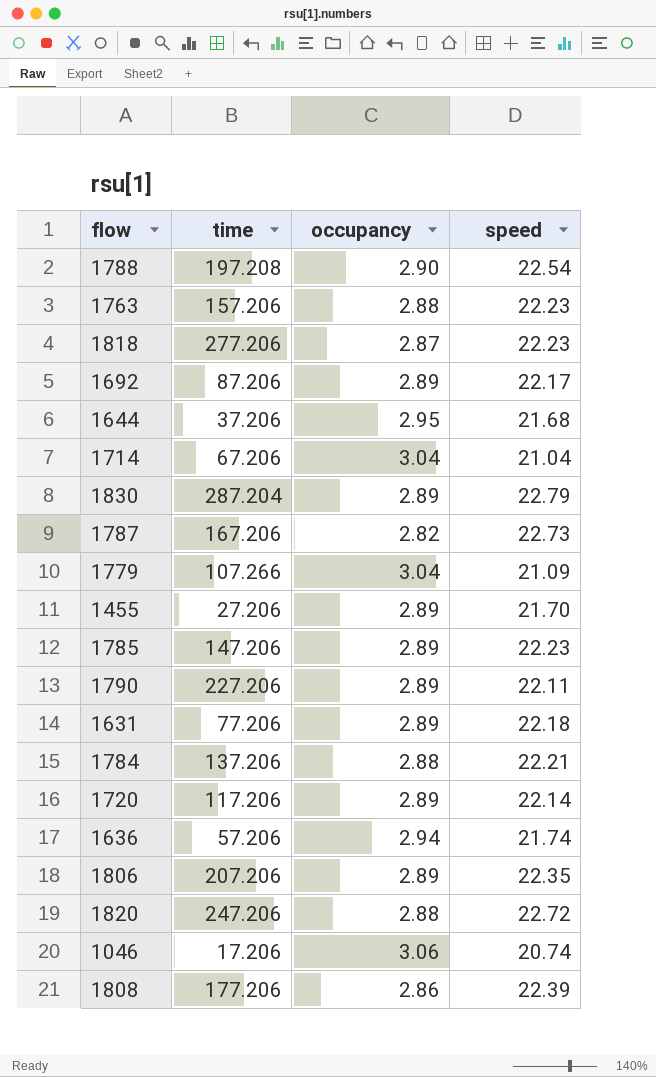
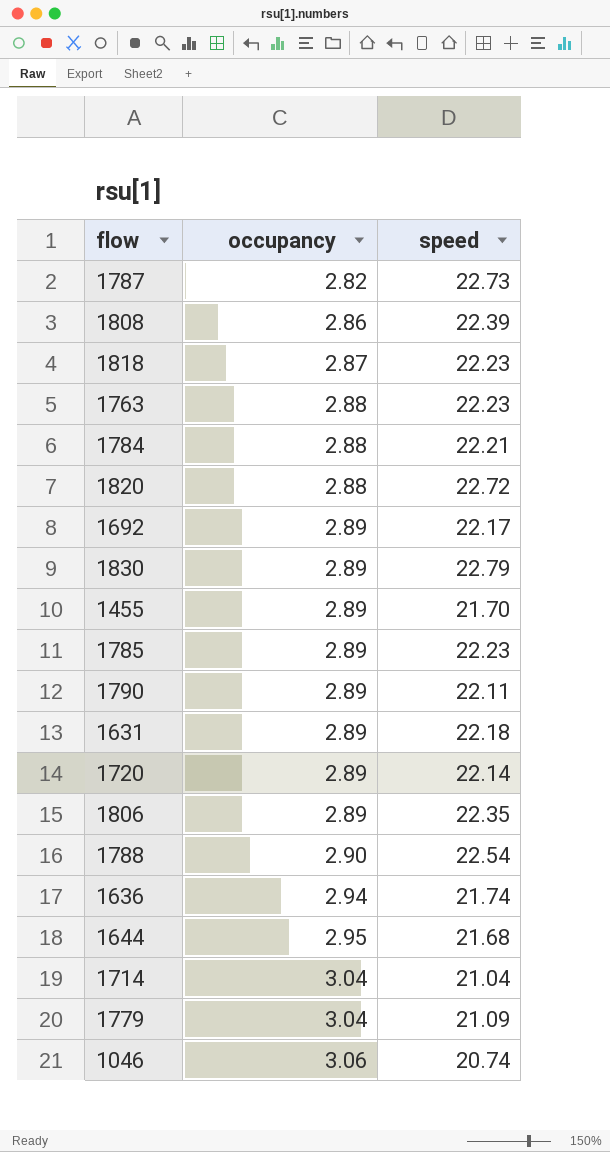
row order: none -> occupancy ascending
column time | position: 2 -> none

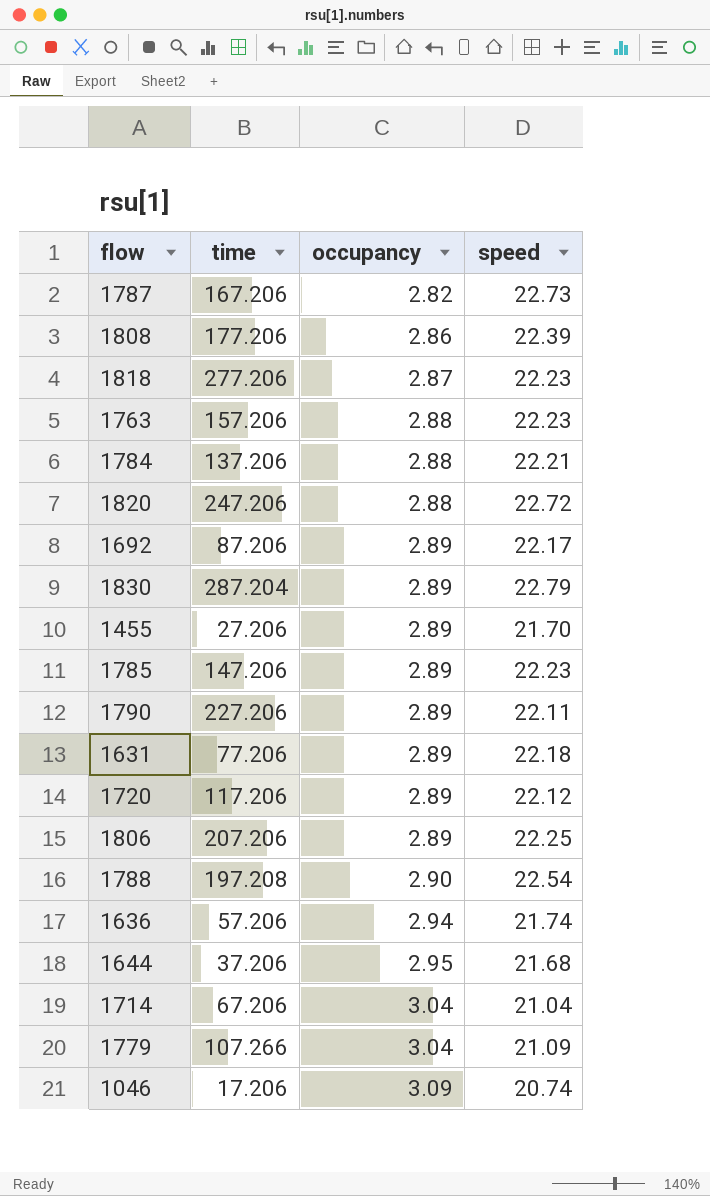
column time | position: none -> 2
1720 | speed: 22.14 -> 22.12
1806 | speed: 22.35 -> 22.25
1046 | occupancy: 3.06 -> 3.09

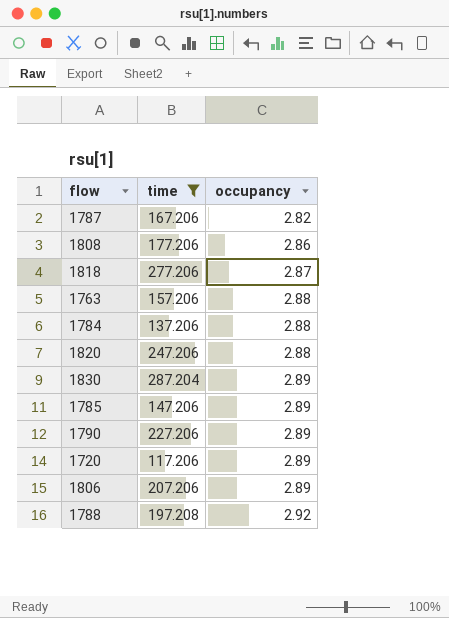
filter: none -> time >= 117.206
column speed | position: 4 -> none
1788 | occupancy: 2.90 -> 2.92

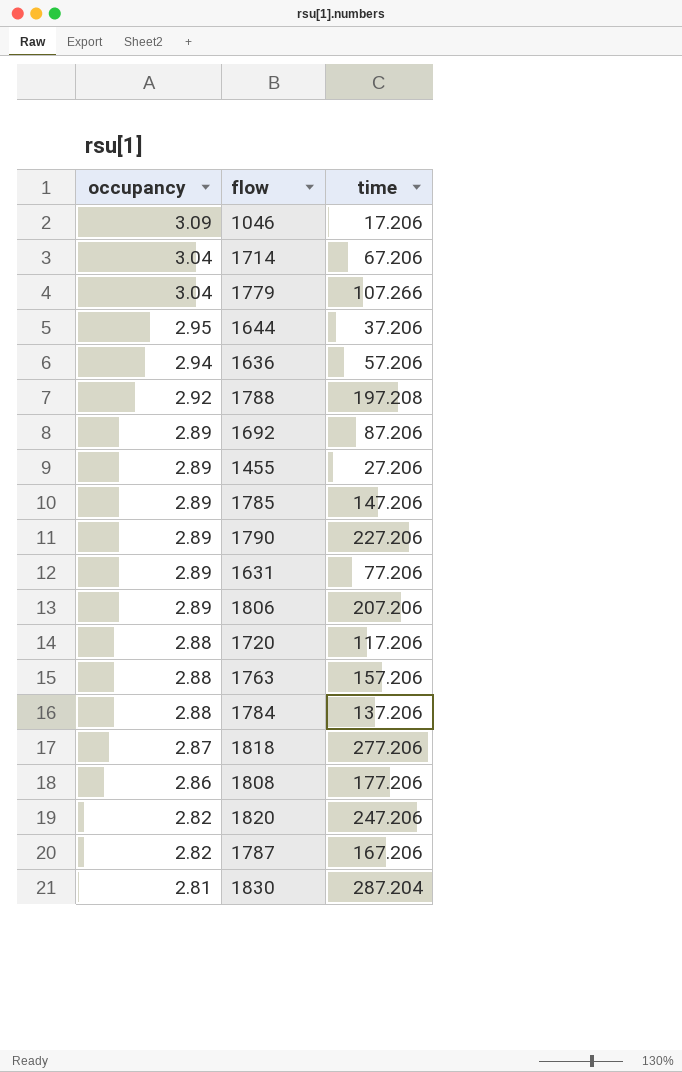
filter: time >= 117.206 -> none
row order: occupancy ascending -> occupancy descending
column occupancy | position: 3 -> 1
1720 | occupancy: 2.89 -> 2.88
1820 | occupancy: 2.88 -> 2.82
1830 | occupancy: 2.89 -> 2.81

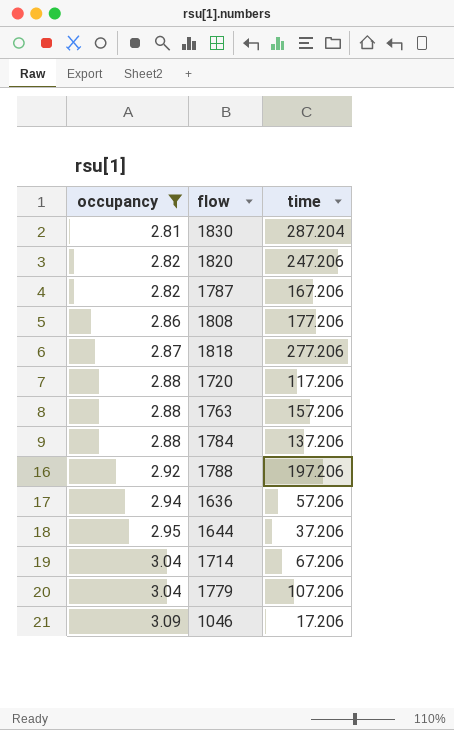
filter: none -> occupancy != 2.89
row order: occupancy descending -> occupancy ascending
1788 | time: 197.208 -> 197.206
1779 | time: 107.266 -> 107.206

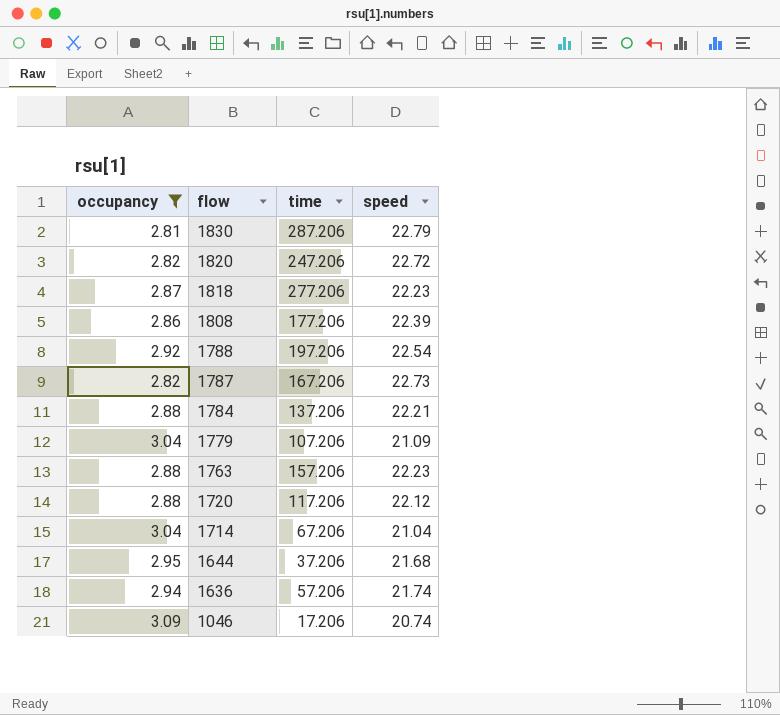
row order: occupancy ascending -> flow descending
column speed | position: none -> 4
1830 | time: 287.204 -> 287.206

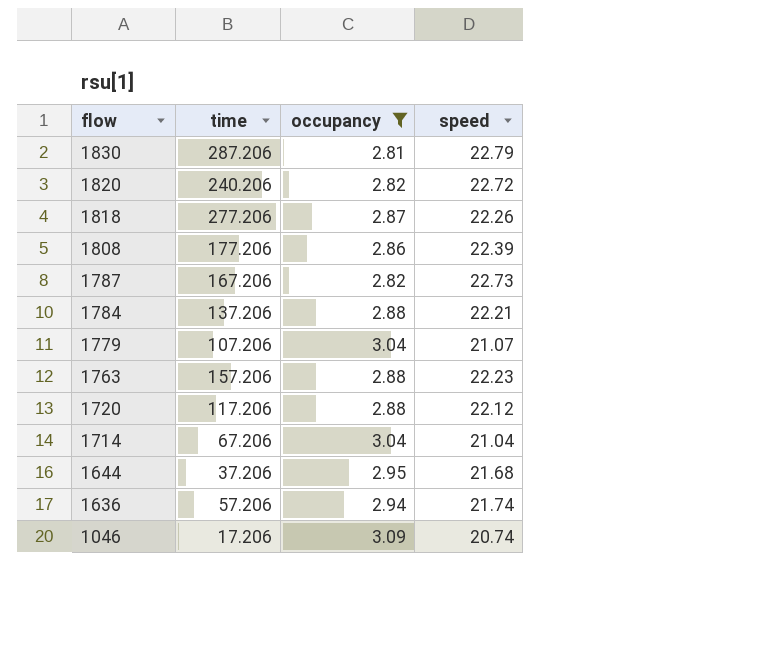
column occupancy | position: 1 -> 3
row 1788: 2.92 | 197.206 | 22.54 -> none
1820 | time: 247.206 -> 240.206
1818 | speed: 22.23 -> 22.26
1779 | speed: 21.09 -> 21.07

